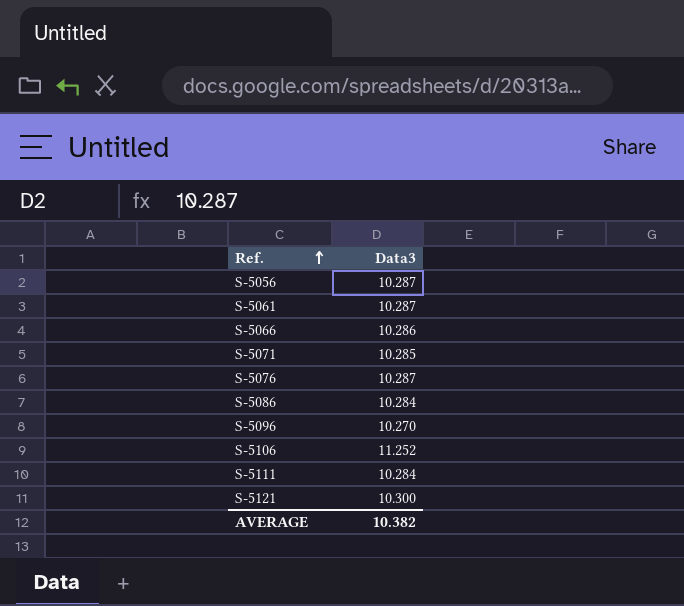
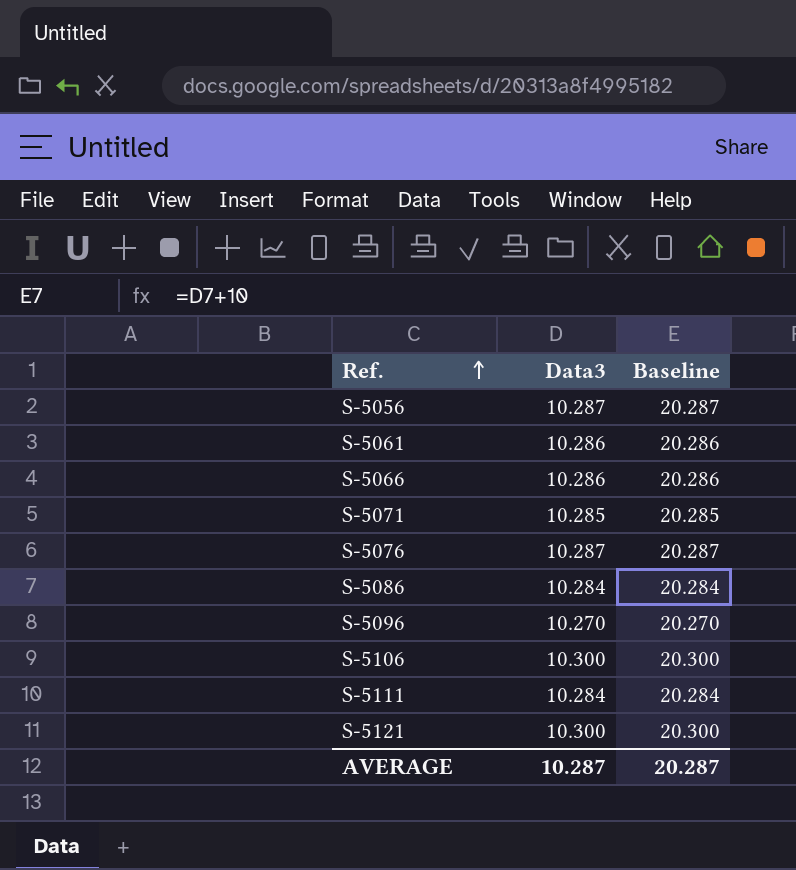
column Baseline | formula: none -> [Data3] + 10
S-5061 | Data3: 10.287 -> 10.286
S-5106 | Data3: 11.252 -> 10.300
AVERAGE | Data3: 10.382 -> 10.287

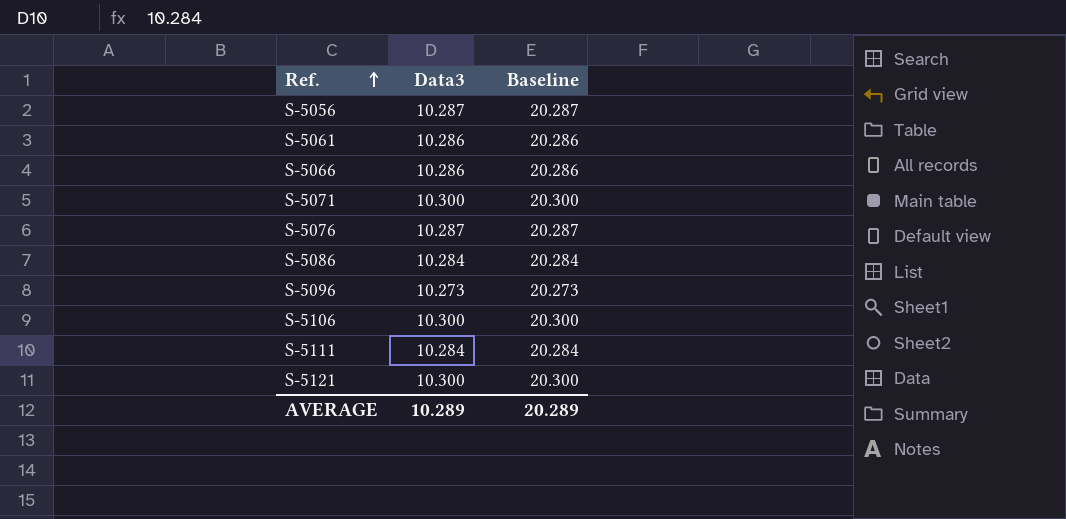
S-5071 | Data3: 10.285 -> 10.300
S-5071 | Baseline: 20.285 -> 20.300
S-5096 | Data3: 10.270 -> 10.273
S-5096 | Baseline: 20.270 -> 20.273
AVERAGE | Data3: 10.287 -> 10.289
AVERAGE | Baseline: 20.287 -> 20.289

